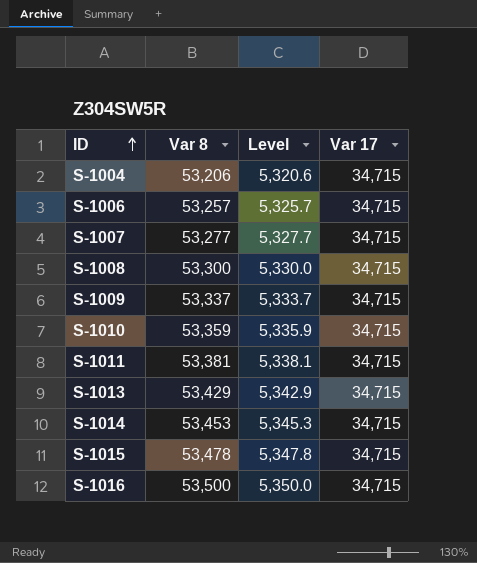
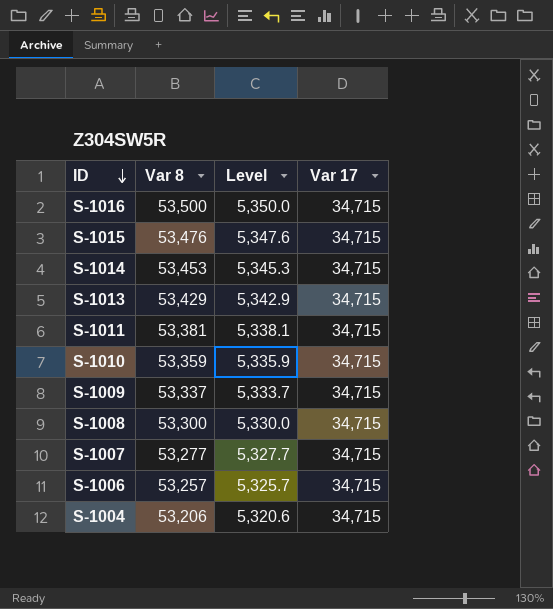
row order: ID ascending -> ID descending
S-1015 | Var 8: 53,478 -> 53,476
S-1015 | Level: 5,347.8 -> 5,347.6

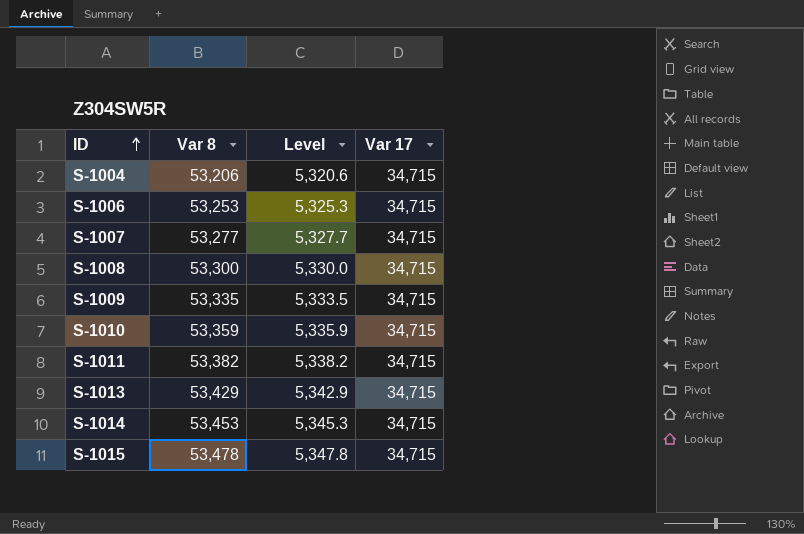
row order: ID descending -> ID ascending
row S-1016: 53,500 | 5,350.0 | 34,715 -> none
S-1006 | Var 8: 53,257 -> 53,253
S-1006 | Level: 5,325.7 -> 5,325.3
S-1009 | Var 8: 53,337 -> 53,335
S-1009 | Level: 5,333.7 -> 5,333.5
S-1011 | Var 8: 53,381 -> 53,382
S-1011 | Level: 5,338.1 -> 5,338.2
S-1015 | Var 8: 53,476 -> 53,478
S-1015 | Level: 5,347.6 -> 5,347.8

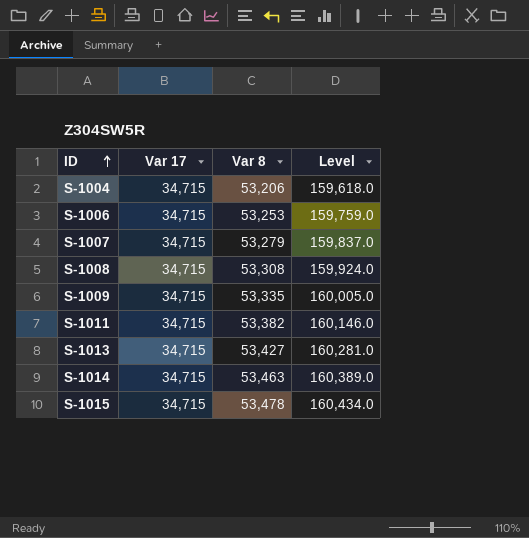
column Var 17 | position: 4 -> 2
column Level | formula: [Var 8] * 0.1 -> [Var 8] * 3
row S-1010: 53,359 | 5,335.9 | 34,715 -> none
S-1007 | Var 8: 53,277 -> 53,279
S-1008 | Var 8: 53,300 -> 53,308
S-1013 | Var 8: 53,429 -> 53,427
S-1014 | Var 8: 53,453 -> 53,463

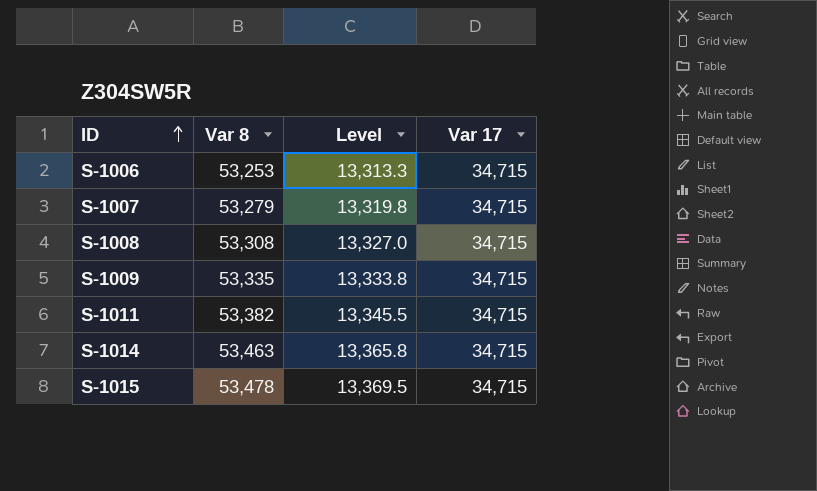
column Level | formula: [Var 8] * 3 -> [Var 8] * 0.25
column Var 17 | position: 2 -> 4
row S-1004: 34,715 | 53,206 | 159,618.0 -> none
row S-1013: 34,715 | 53,427 | 160,281.0 -> none

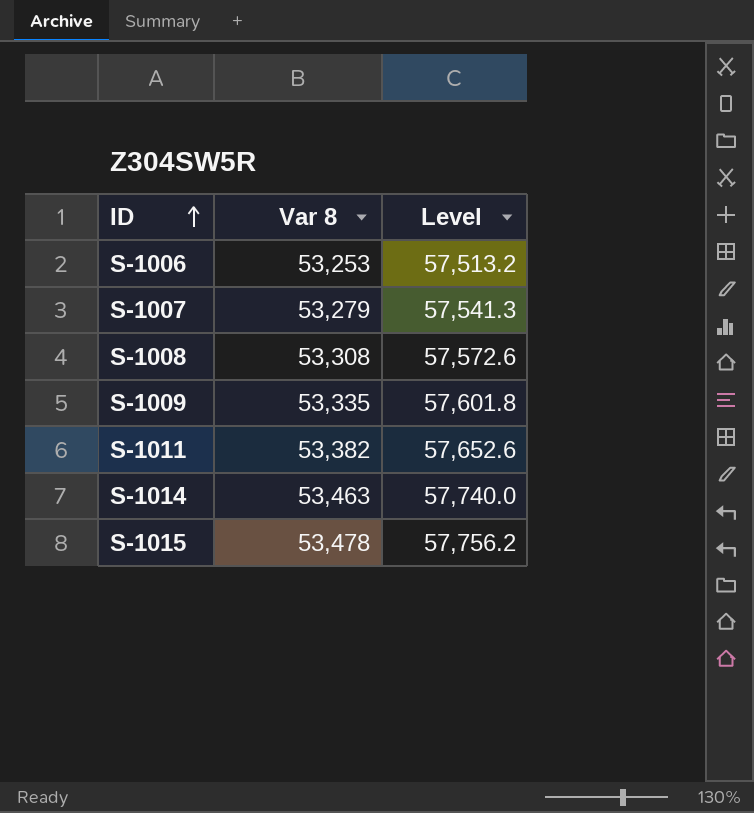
column Var 17 | position: 4 -> none
column Level | formula: [Var 8] * 0.25 -> [Var 8] * 1.08

